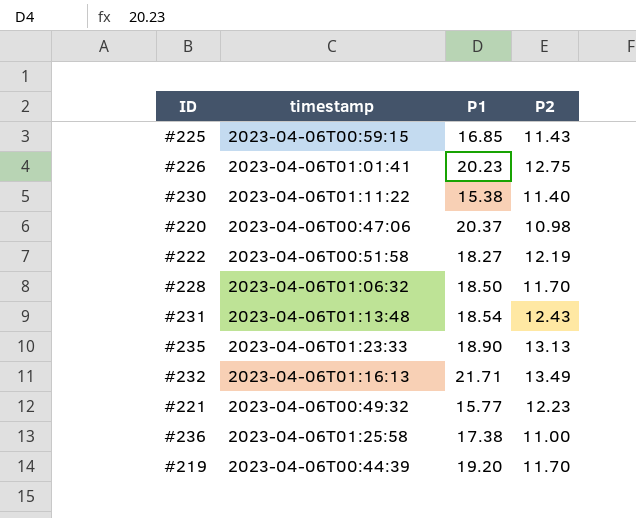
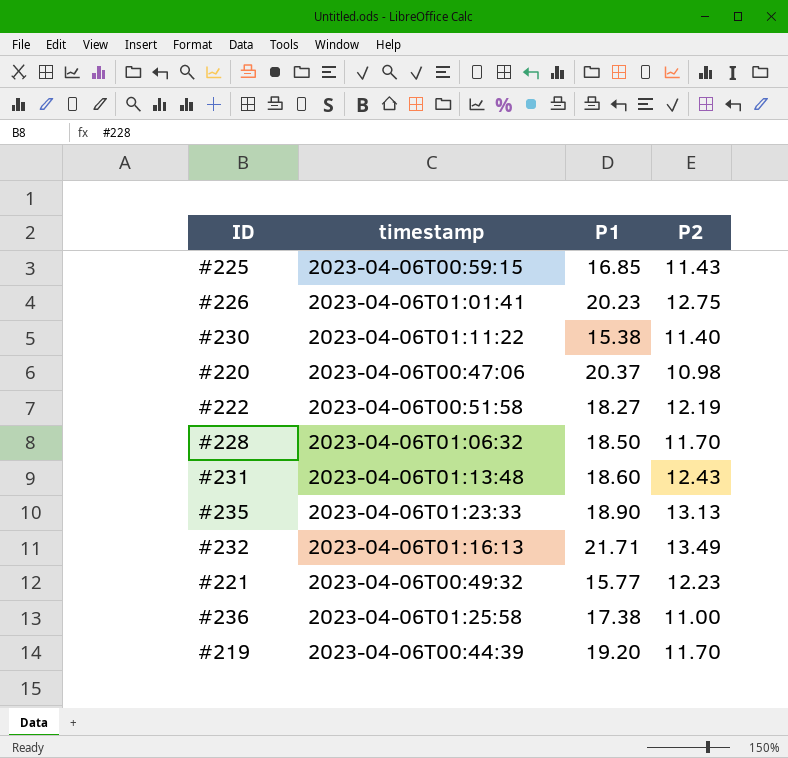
#231 | P1: 18.54 -> 18.60

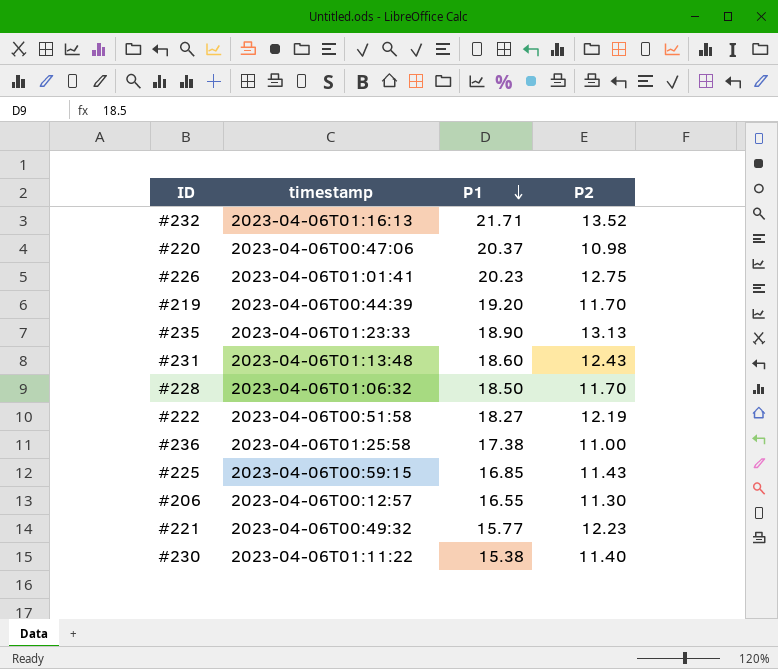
row order: none -> P1 descending
#232 | P2: 13.49 -> 13.52
row #206: none -> 2023-04-06T00:12:57 | 16.55 | 11.30

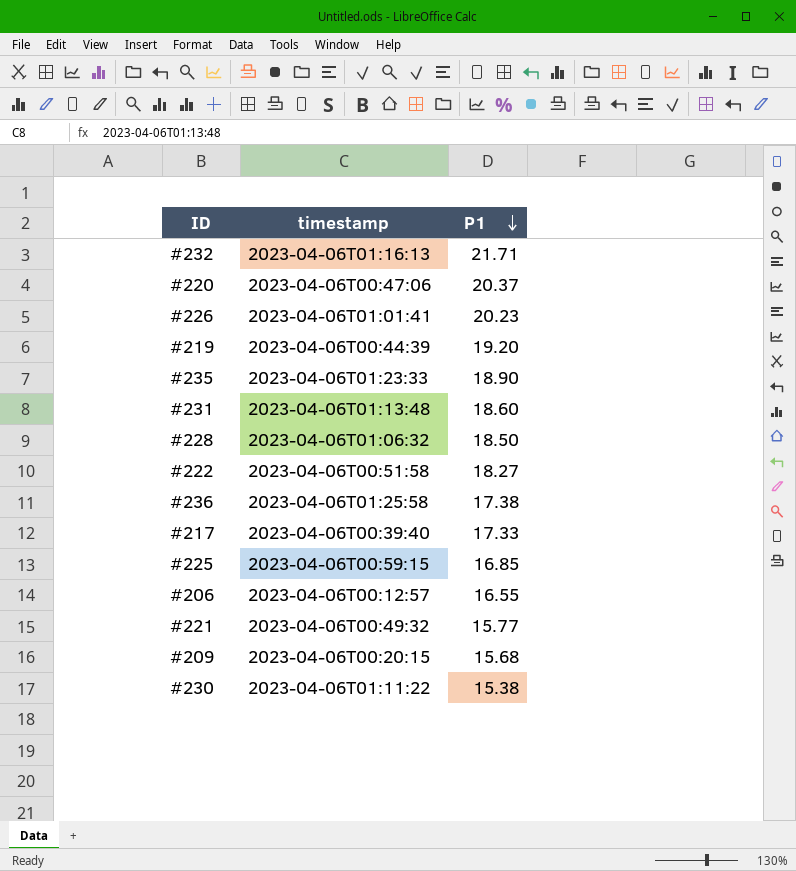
column P2 | position: 4 -> none
row #217: none -> 2023-04-06T00:39:40 | 17.33
row #209: none -> 2023-04-06T00:20:15 | 15.68

